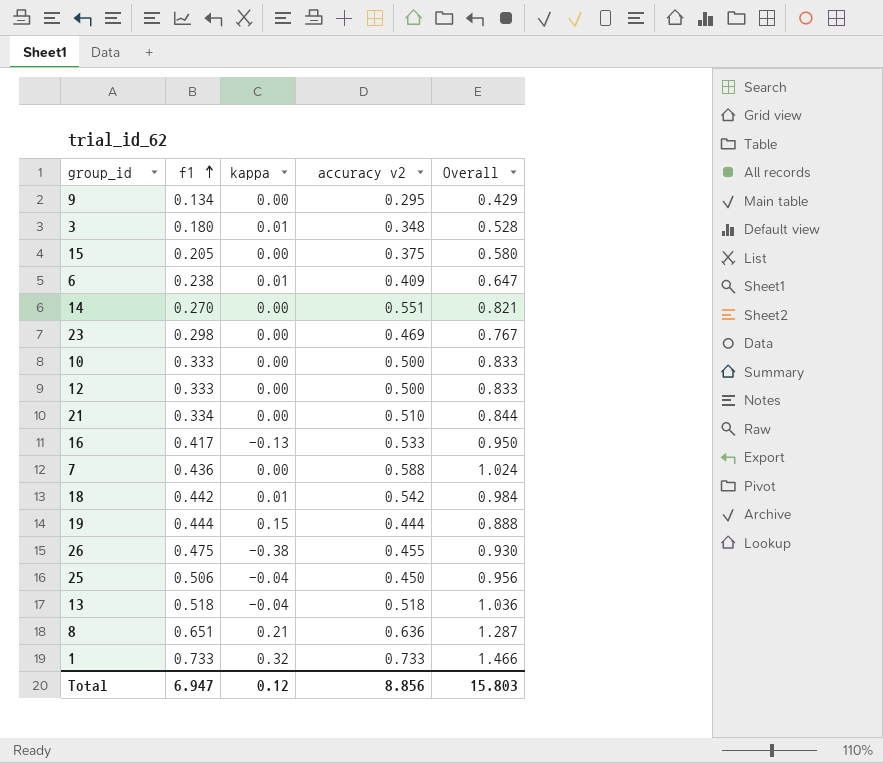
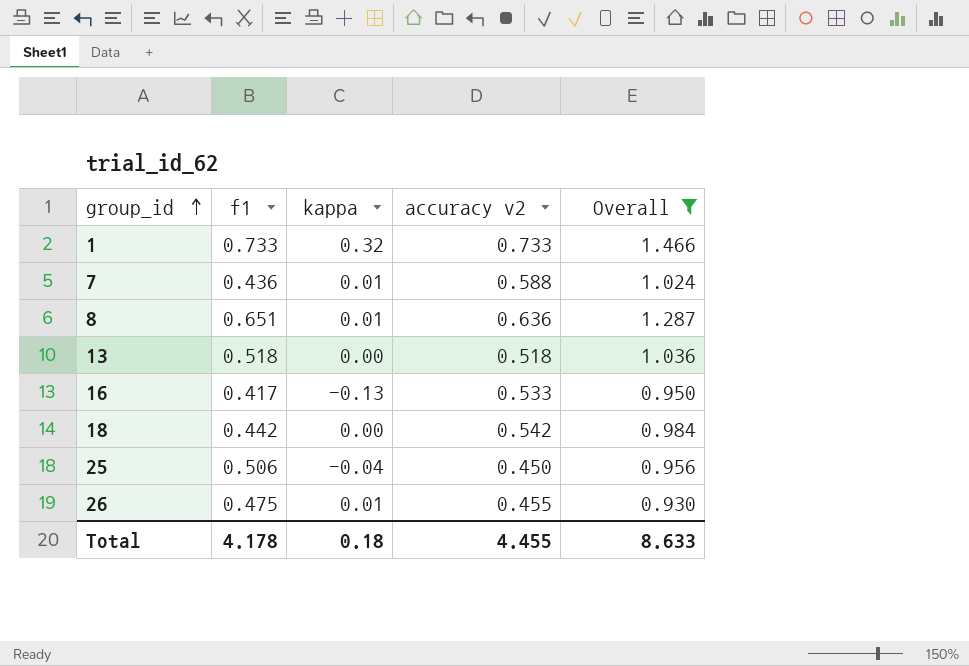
filter: none -> Overall >= 0.930
row order: f1 ascending -> group_id ascending
7 | kappa: 0.00 -> 0.01
8 | kappa: 0.21 -> 0.01
13 | kappa: -0.04 -> 0.00
18 | kappa: 0.01 -> 0.00
26 | kappa: -0.38 -> 0.01
Total | f1: 6.947 -> 4.178
Total | kappa: 0.12 -> 0.18
Total | accuracy v2: 8.856 -> 4.455
Total | Overall: 15.803 -> 8.633

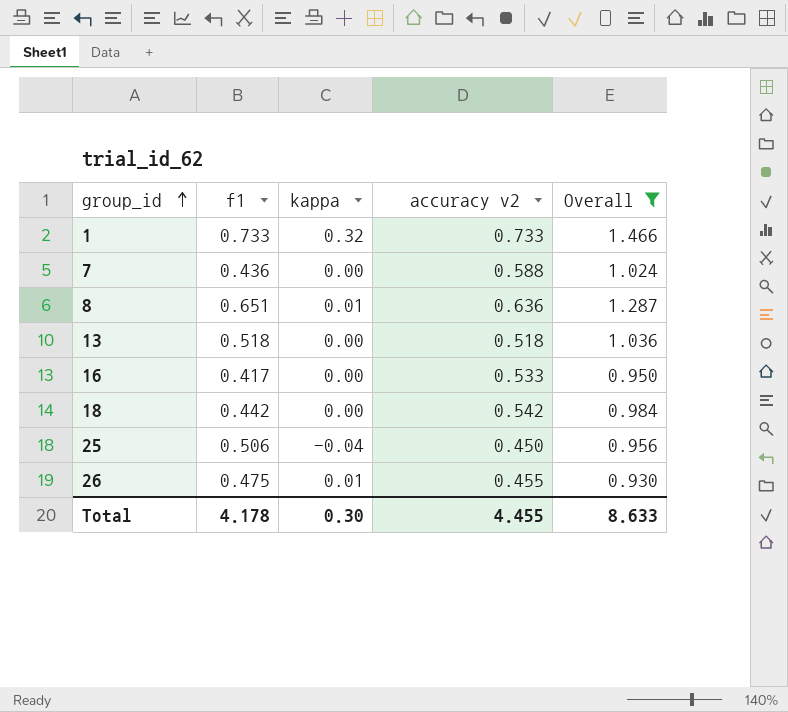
7 | kappa: 0.01 -> 0.00
16 | kappa: -0.13 -> 0.00
Total | kappa: 0.18 -> 0.30

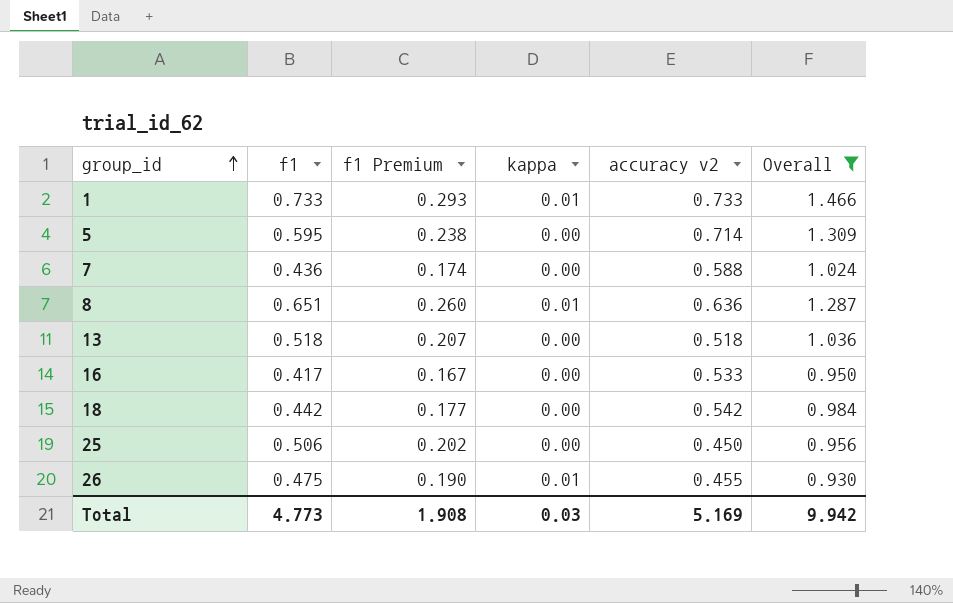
column f1 Premium | formula: none -> [f1] * 0.4
1 | kappa: 0.32 -> 0.01
row 5: none -> 0.595 | 0.238 | 0.00 | 0.714 | 1.309
25 | kappa: -0.04 -> 0.00
Total | f1: 4.178 -> 4.773
Total | kappa: 0.30 -> 0.03
Total | accuracy v2: 4.455 -> 5.169
Total | Overall: 8.633 -> 9.942

